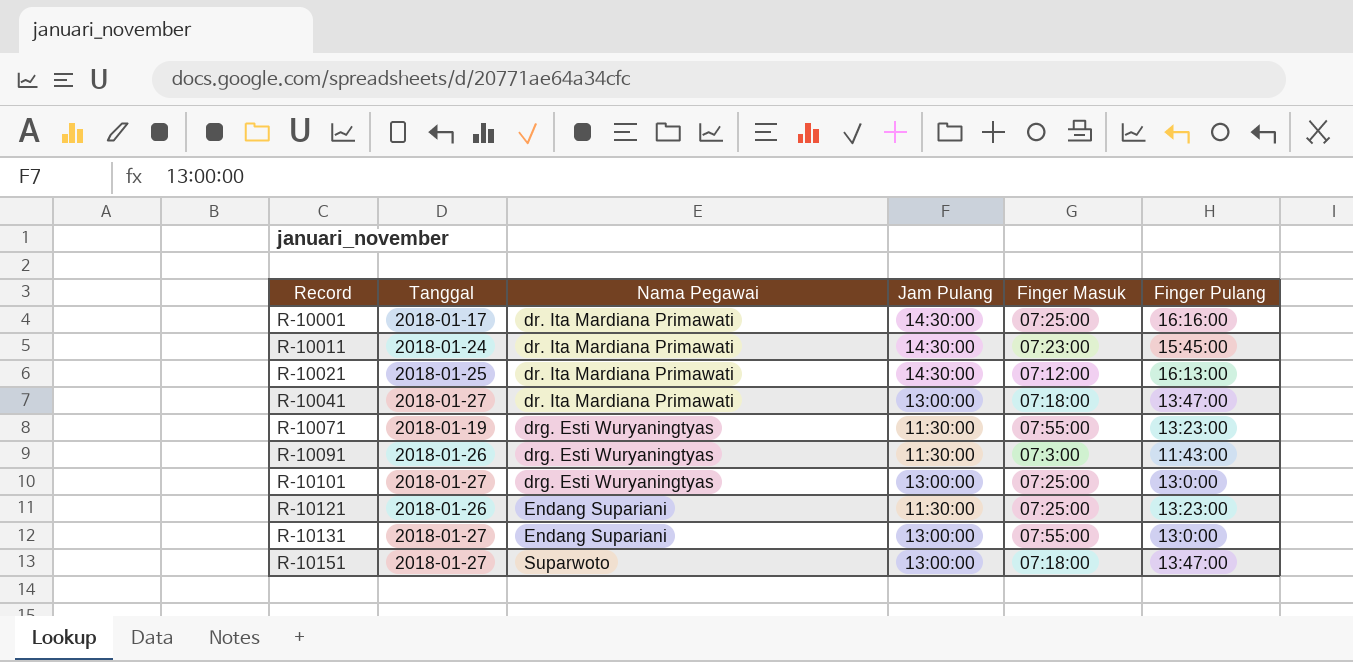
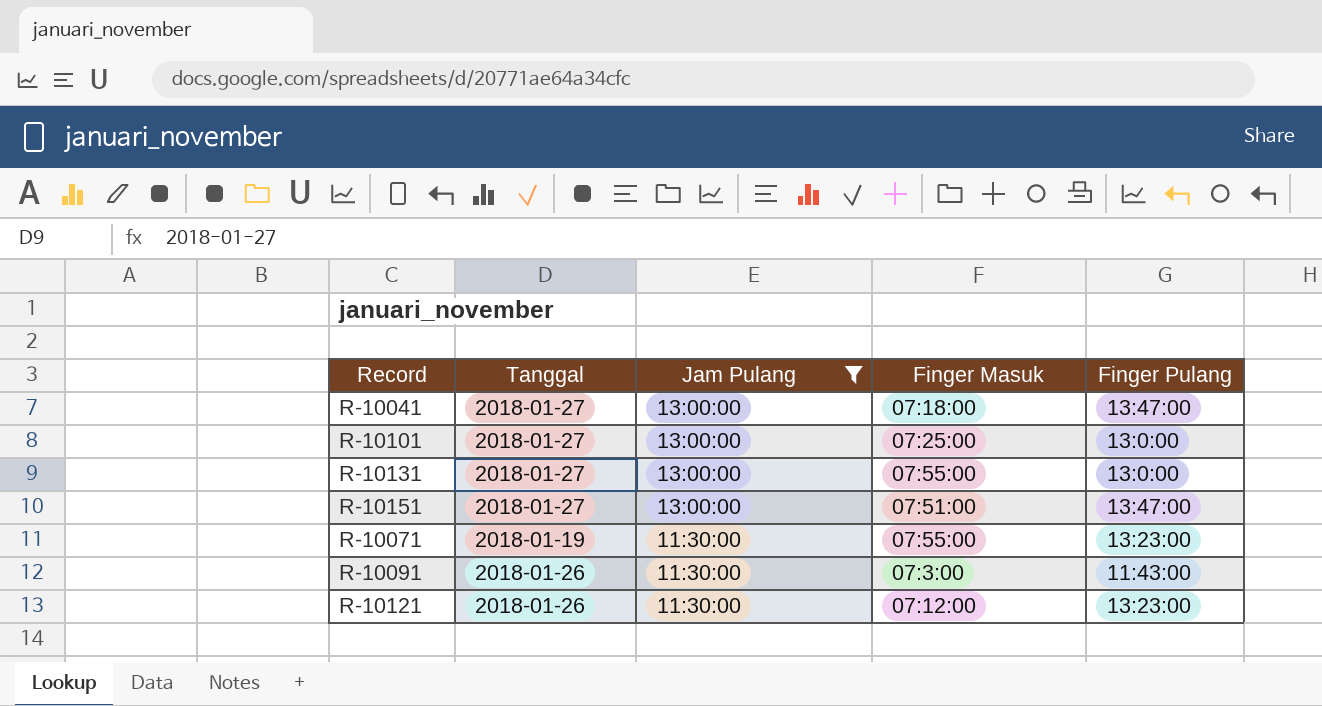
filter: none -> Jam Pulang != 14:30:00
row order: Record ascending -> Jam Pulang descending
column Nama Pegawai | position: 3 -> none
R-10151 | Finger Masuk: 07:18:00 -> 07:51:00
R-10121 | Finger Masuk: 07:25:00 -> 07:12:00

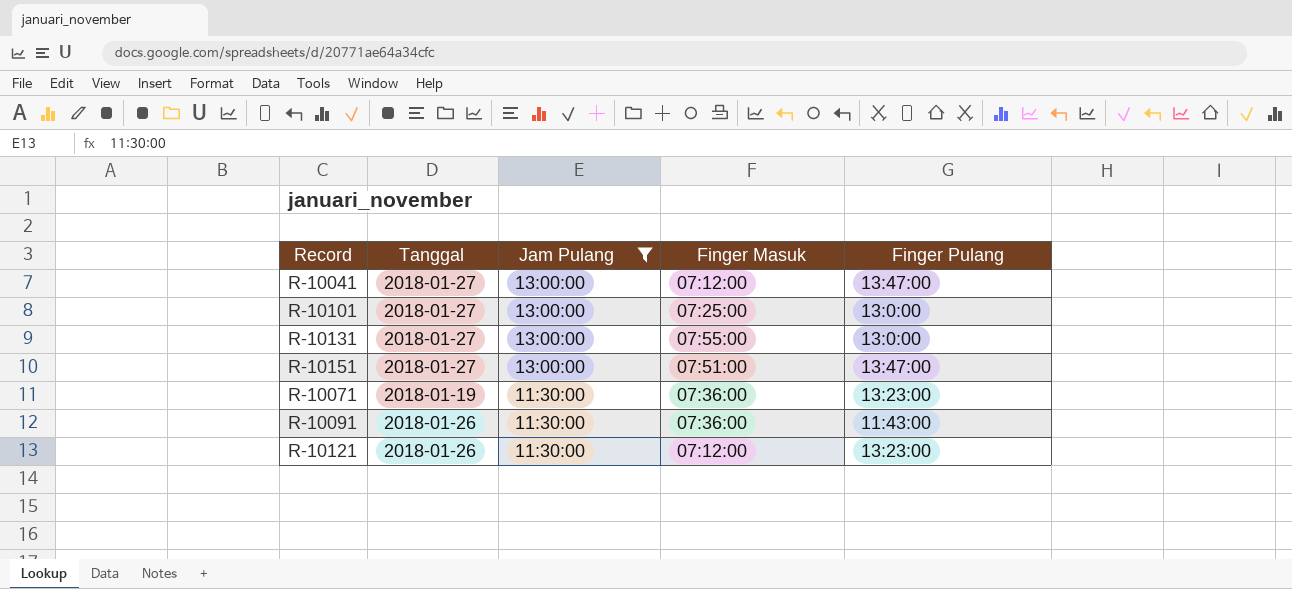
R-10041 | Finger Masuk: 07:18:00 -> 07:12:00
R-10071 | Finger Masuk: 07:55:00 -> 07:36:00
R-10091 | Finger Masuk: 07:3:00 -> 07:36:00

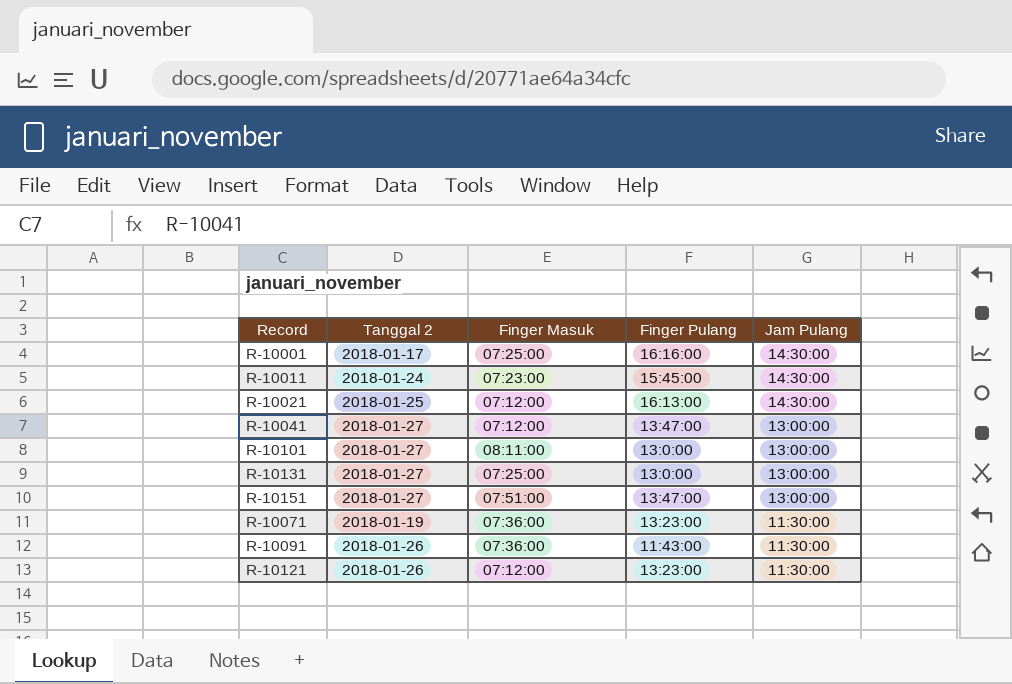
filter: Jam Pulang != 14:30:00 -> none
column name: Tanggal -> Tanggal 2
column Jam Pulang | position: 3 -> 5
R-10101 | Finger Masuk: 07:25:00 -> 08:11:00
R-10131 | Finger Masuk: 07:55:00 -> 07:25:00

